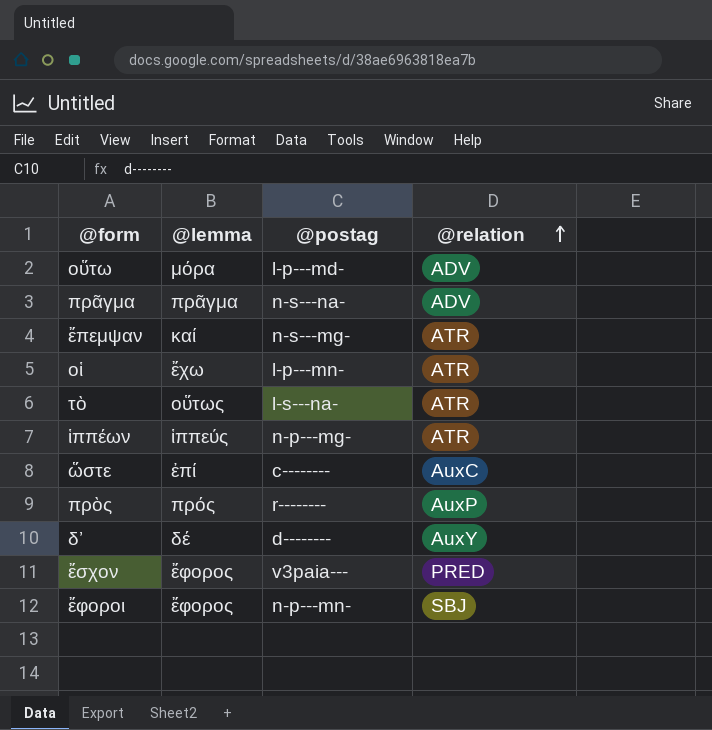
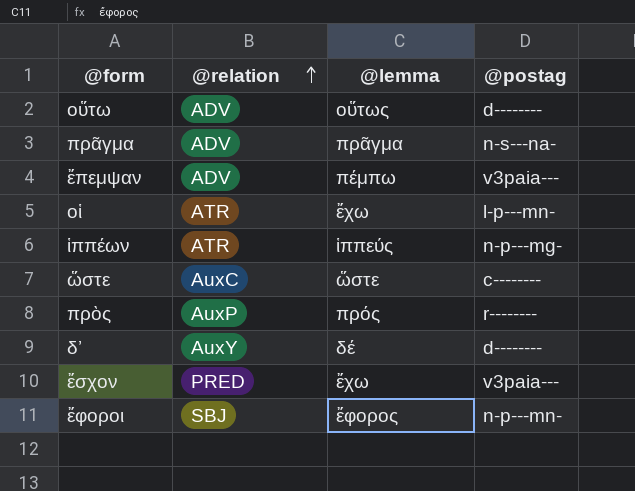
column @relation | position: 4 -> 2
row τὸ: οὕτως | l-s---na- | ATR -> none
οὕτω | @lemma: μόρα -> οὕτως
οὕτω | @postag: l-p---md- -> d--------
ἔπεμψαν | @relation: ATR -> ADV
ἔπεμψαν | @lemma: καί -> πέμπω
ἔπεμψαν | @postag: n-s---mg- -> v3paia---
ὥστε | @lemma: ἐπί -> ὥστε
ἔσχον | @lemma: ἔφορος -> ἔχω

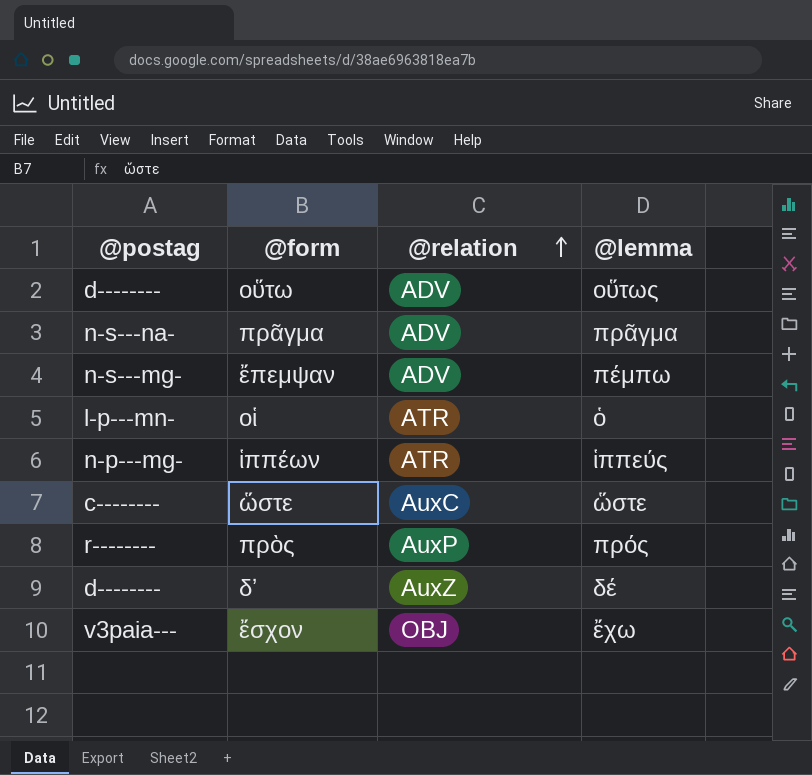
column @postag | position: 4 -> 1
row ἔφοροι: SBJ | ἔφορος | n-p---mn- -> none
ἔπεμψαν | @postag: v3paia--- -> n-s---mg-
οἱ | @lemma: ἔχω -> ὁ
δʼ | @relation: AuxY -> AuxZ
ἔσχον | @relation: PRED -> OBJ

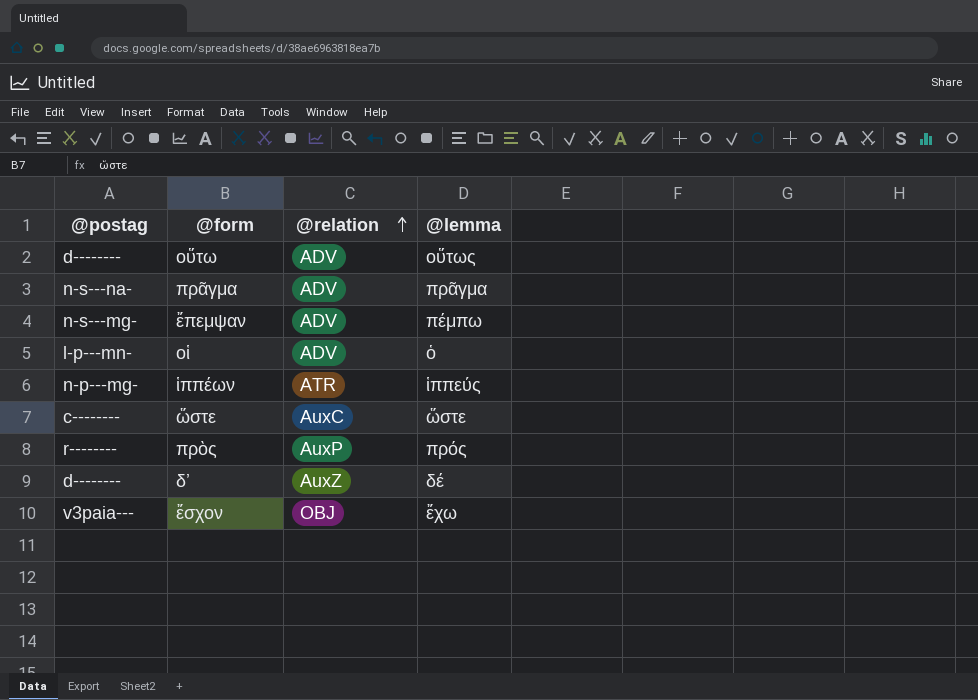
οἱ | @relation: ATR -> ADV

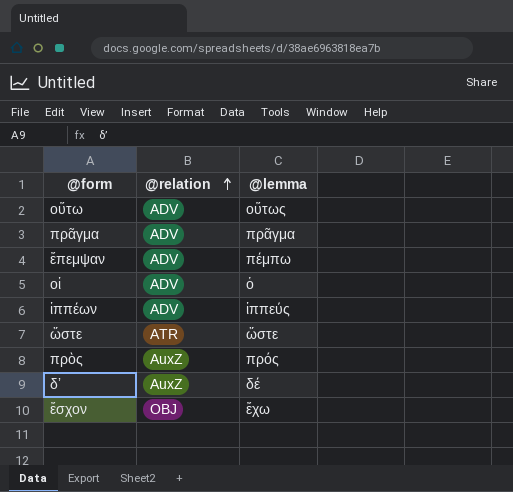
column @postag | position: 1 -> none
ἱππέων | @relation: ATR -> ADV
ὥστε | @relation: AuxC -> ATR
πρὸς | @relation: AuxP -> AuxZ

